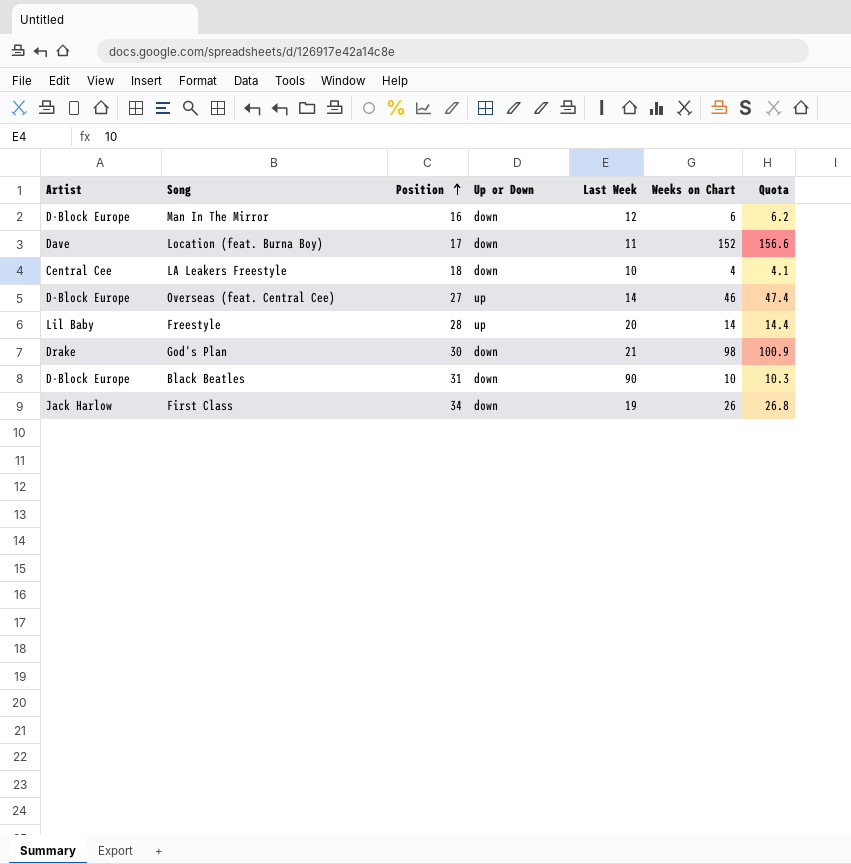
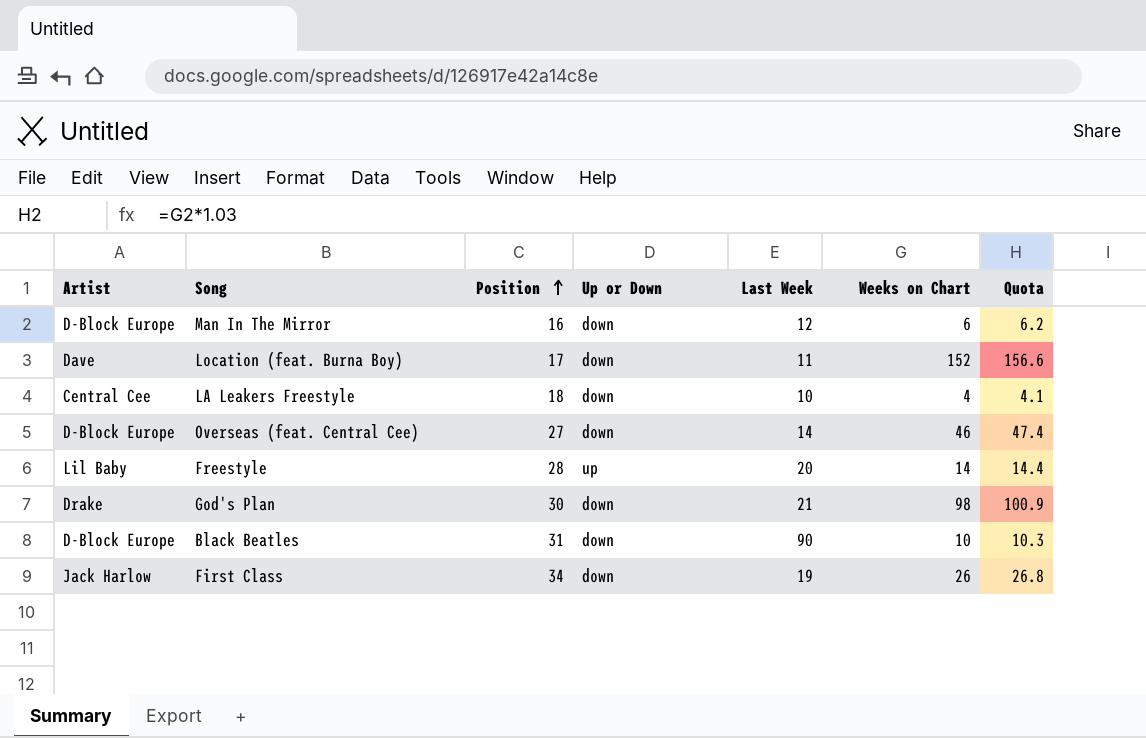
Overseas (feat. Central Cee) | Up or Down: up -> down

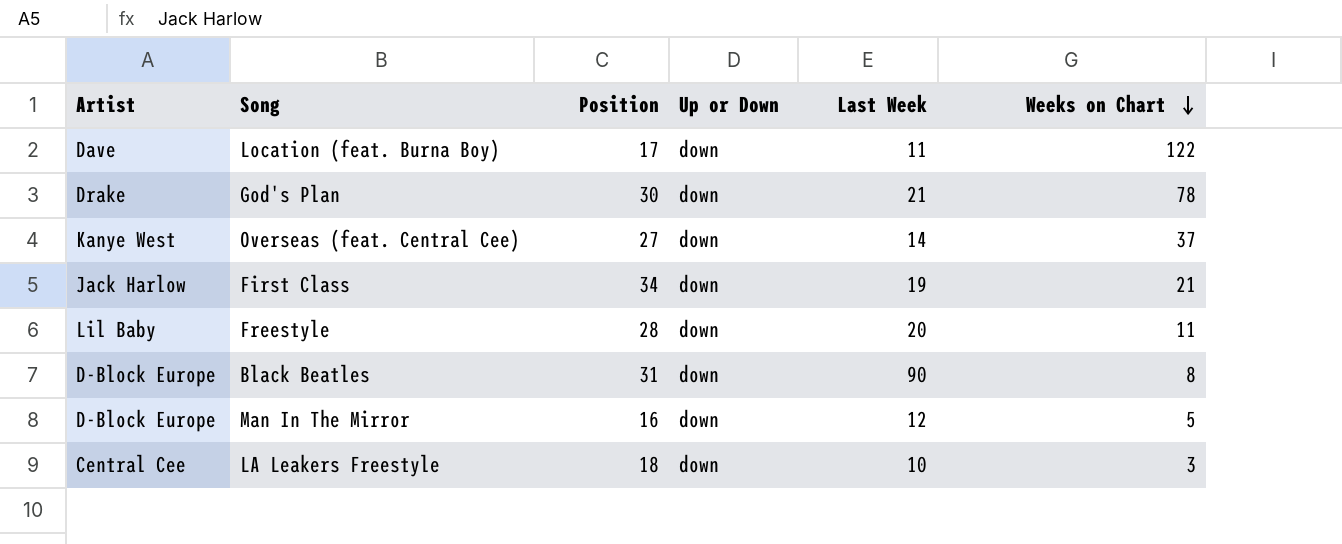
row order: Position ascending -> Weeks on Chart descending
column Quota | formula: [Weeks on Chart] * 1.03 -> none
Location (feat. Burna Boy) | Weeks on Chart: 152 -> 122
God's Plan | Weeks on Chart: 98 -> 78
Overseas (feat. Central Cee) | Artist: D-Block Europe -> Kanye West
Overseas (feat. Central Cee) | Weeks on Chart: 46 -> 37
First Class | Weeks on Chart: 26 -> 21
Freestyle | Up or Down: up -> down
Freestyle | Weeks on Chart: 14 -> 11
Black Beatles | Weeks on Chart: 10 -> 8
Man In The Mirror | Weeks on Chart: 6 -> 5
LA Leakers Freestyle | Weeks on Chart: 4 -> 3

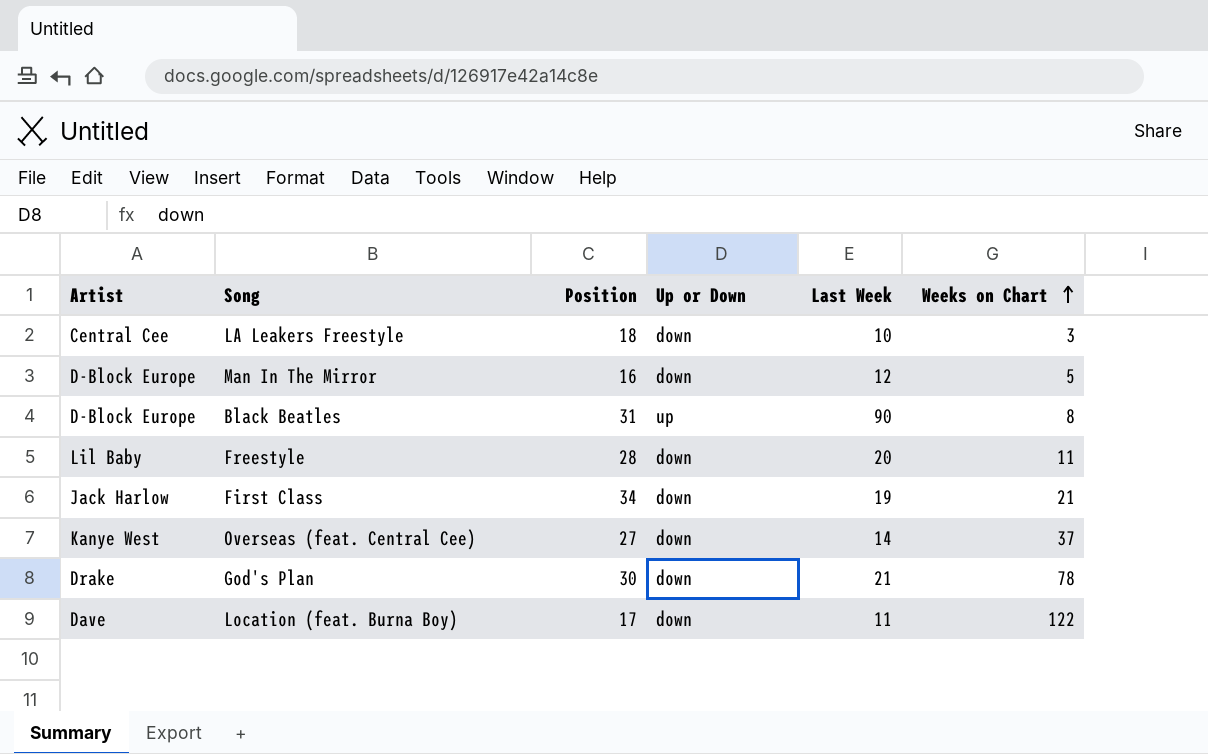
row order: Weeks on Chart descending -> Weeks on Chart ascending
Black Beatles | Up or Down: down -> up

